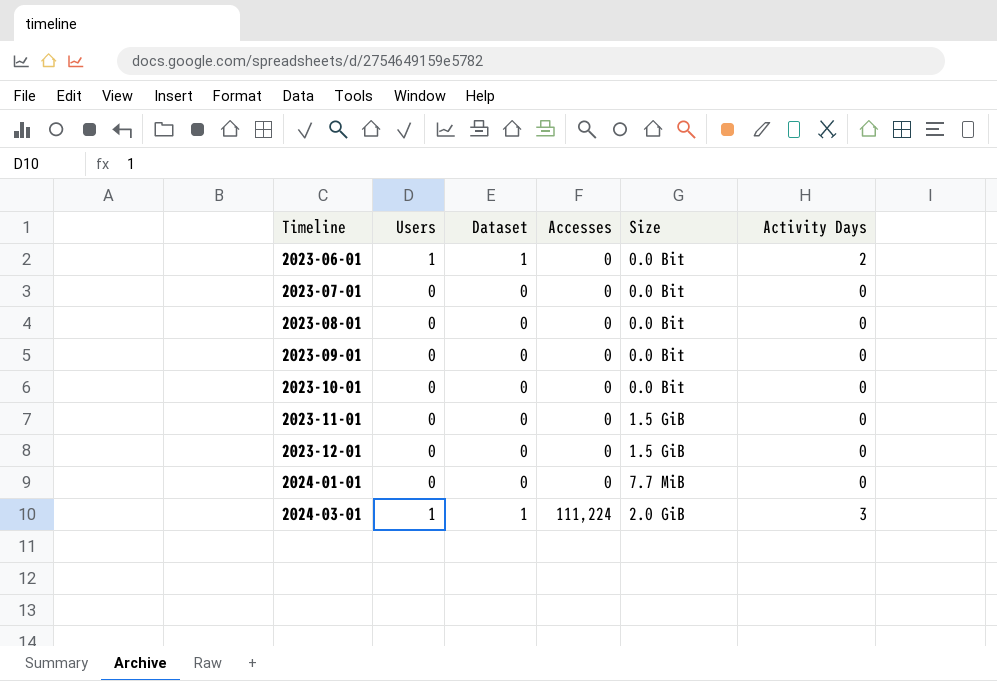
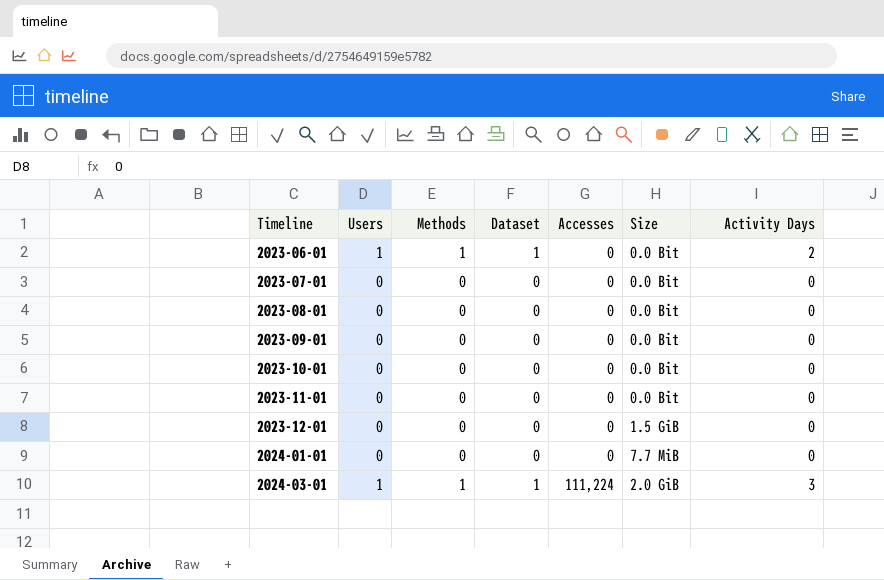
column Methods | position: none -> 3
2023-11-01 | Size: 1.5 GiB -> 0.0 Bit

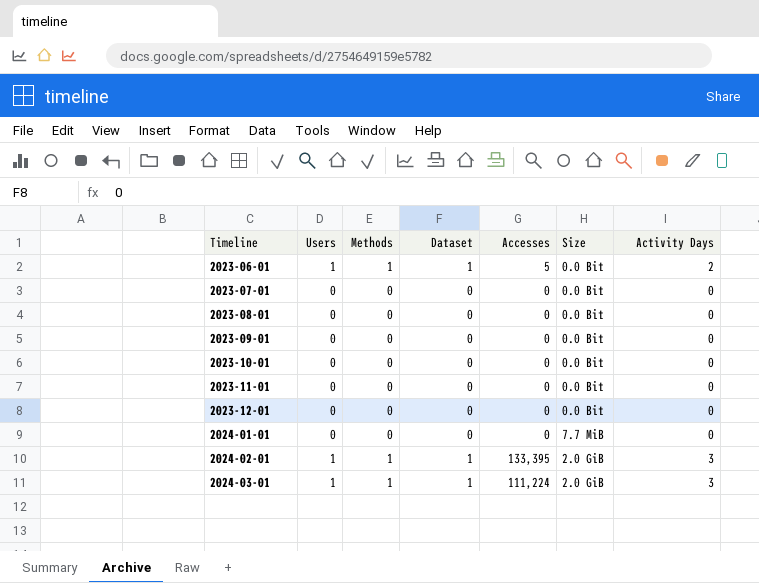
2023-06-01 | Accesses: 0 -> 5
2023-12-01 | Size: 1.5 GiB -> 0.0 Bit
row 2024-02-01: none -> 1 | 1 | 1 | 133,395 | 2.0 GiB | 3

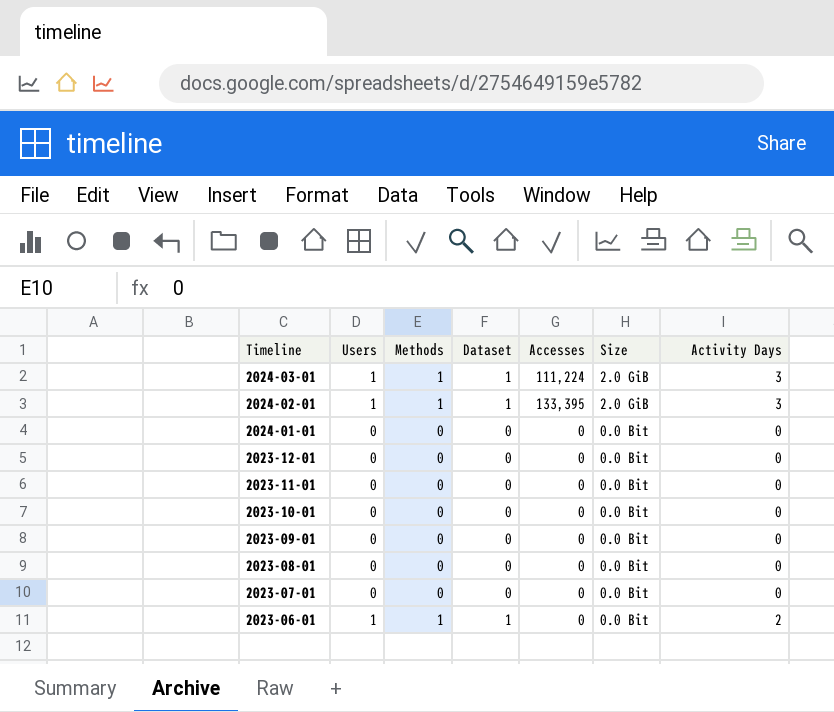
row order: Timeline ascending -> Timeline descending
2024-01-01 | Size: 7.7 MiB -> 0.0 Bit
2023-06-01 | Accesses: 5 -> 0

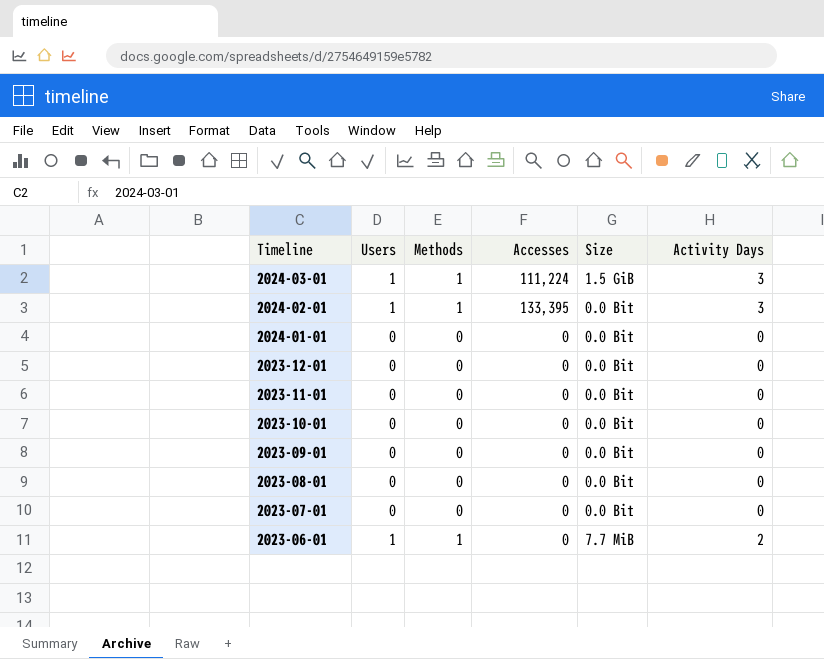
column Dataset | position: 4 -> none
2024-03-01 | Size: 2.0 GiB -> 1.5 GiB
2024-02-01 | Size: 2.0 GiB -> 0.0 Bit
2023-06-01 | Size: 0.0 Bit -> 7.7 MiB

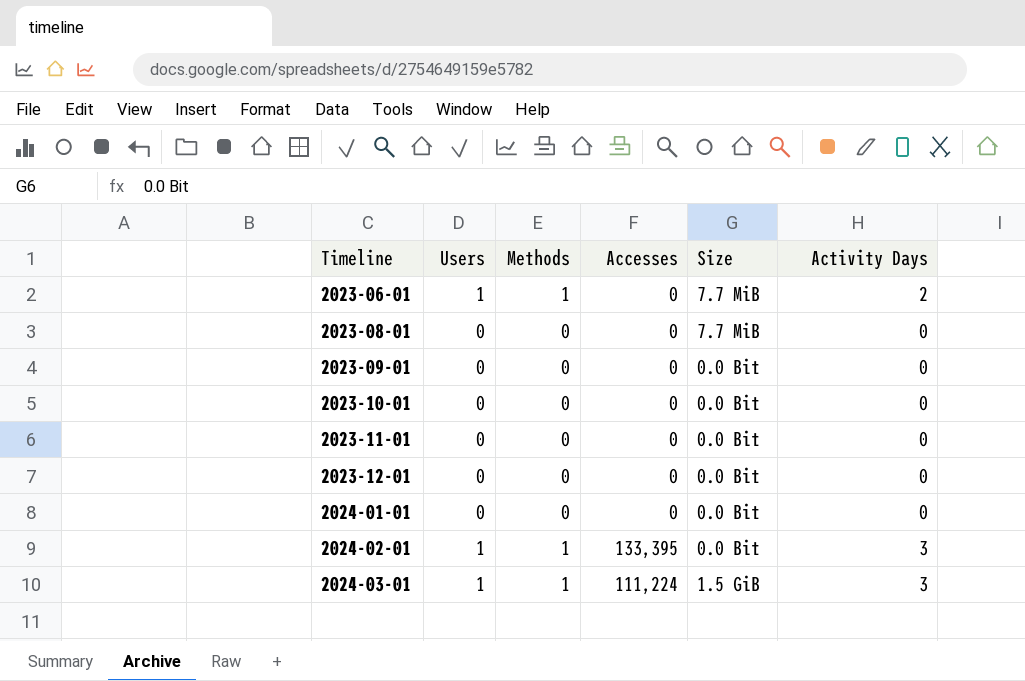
row order: Timeline descending -> Timeline ascending
row 2023-07-01: 0 | 0 | 0 | 0.0 Bit | 0 -> none
2023-08-01 | Size: 0.0 Bit -> 7.7 MiB

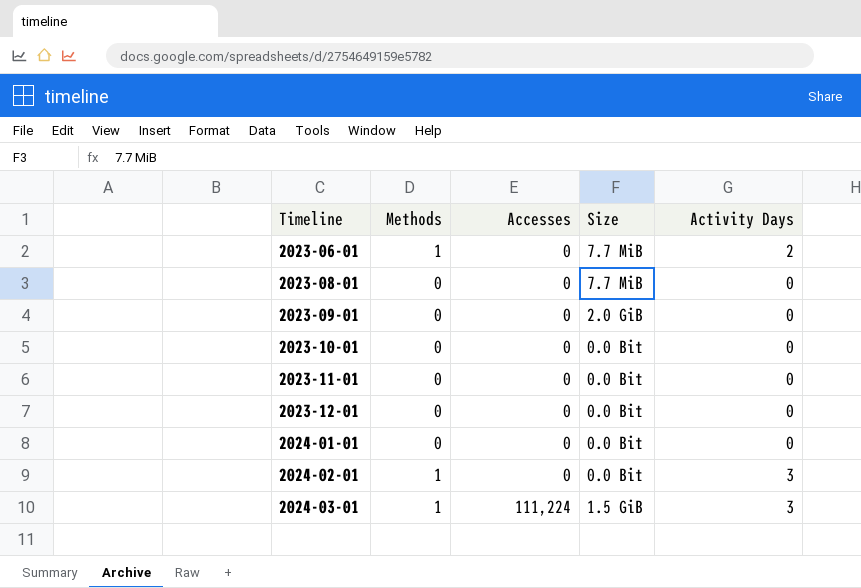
column Users | position: 2 -> none
2023-09-01 | Size: 0.0 Bit -> 2.0 GiB
2024-02-01 | Accesses: 133,395 -> 0

